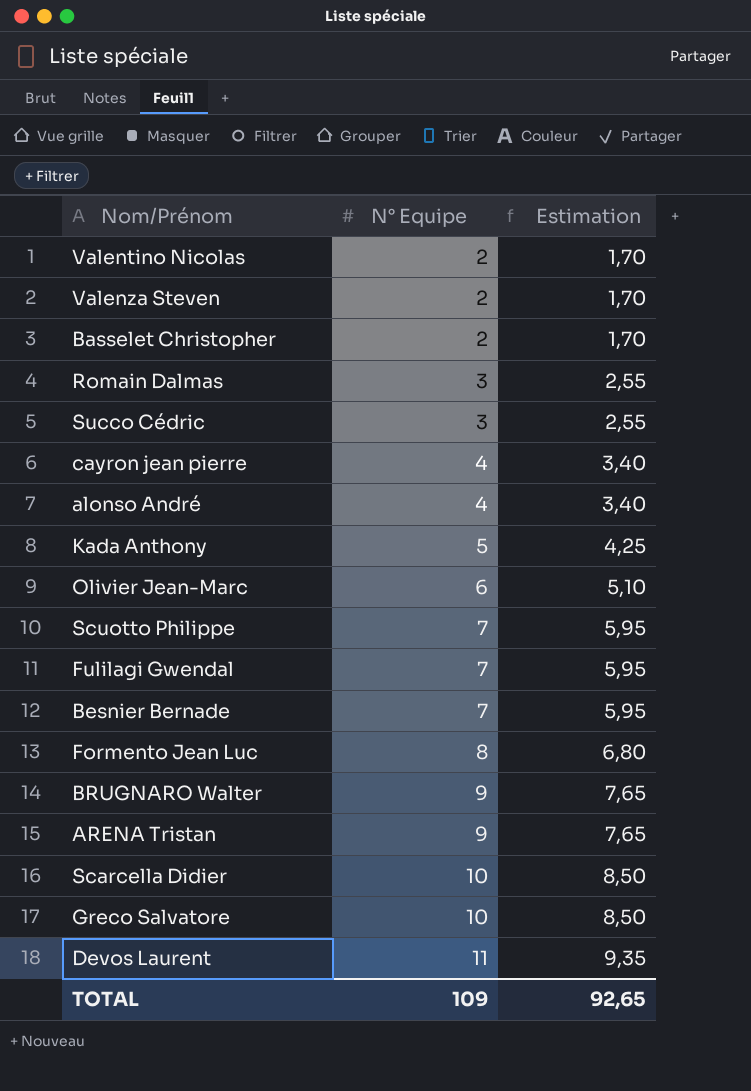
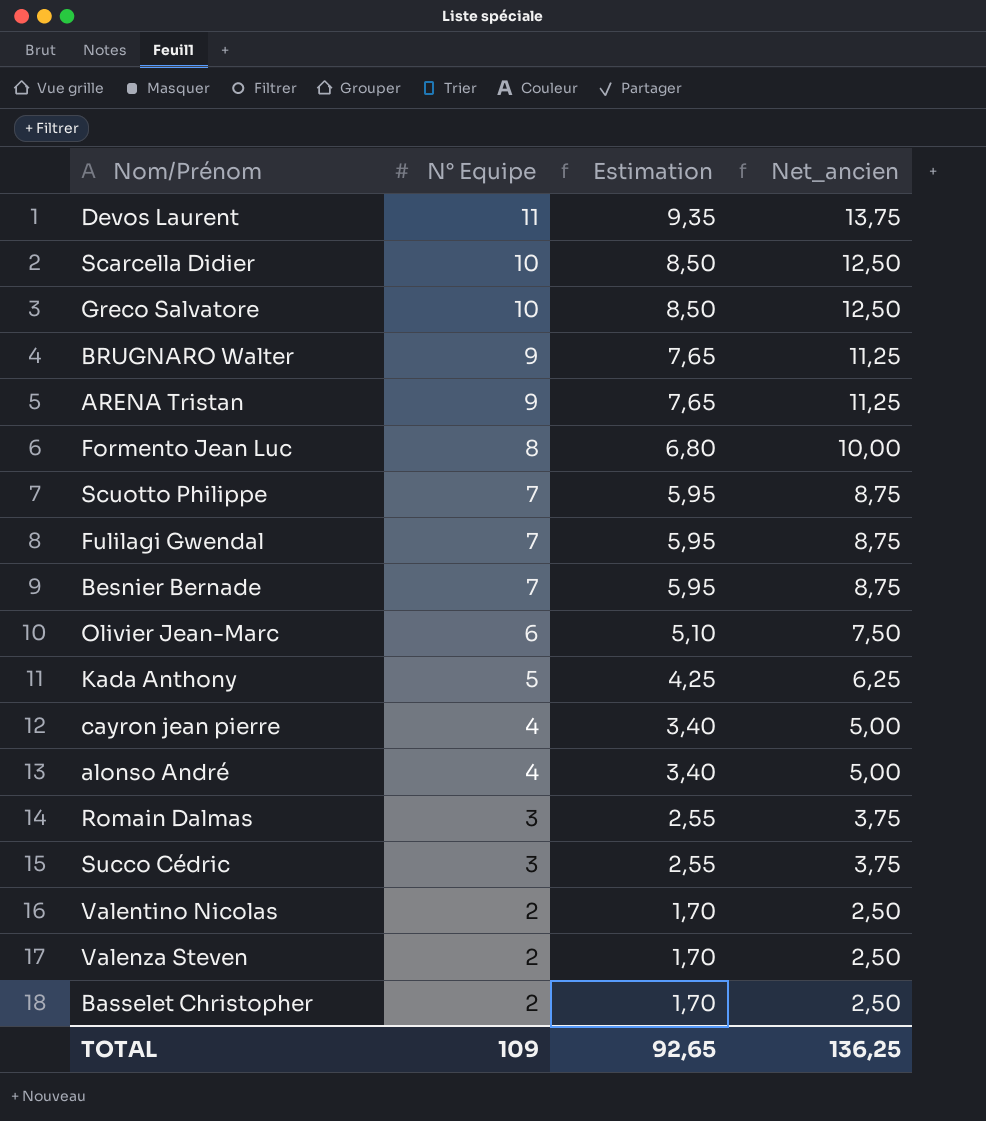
row order: N° Equipe ascending -> N° Equipe descending
column Net_ancien | formula: none -> [N° Equipe] * 1,25

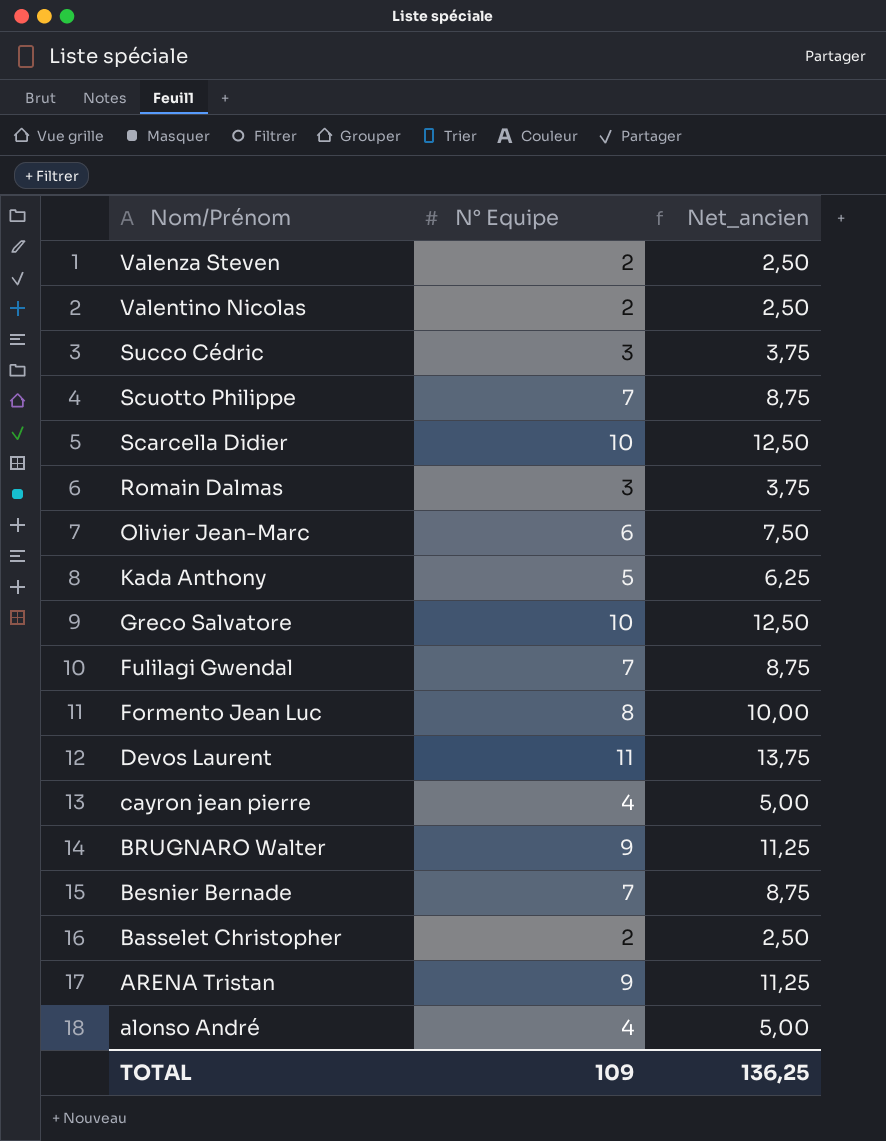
row order: N° Equipe descending -> Nom/Prénom descending
column Estimation | formula: [N° Equipe] * 0,85 -> none

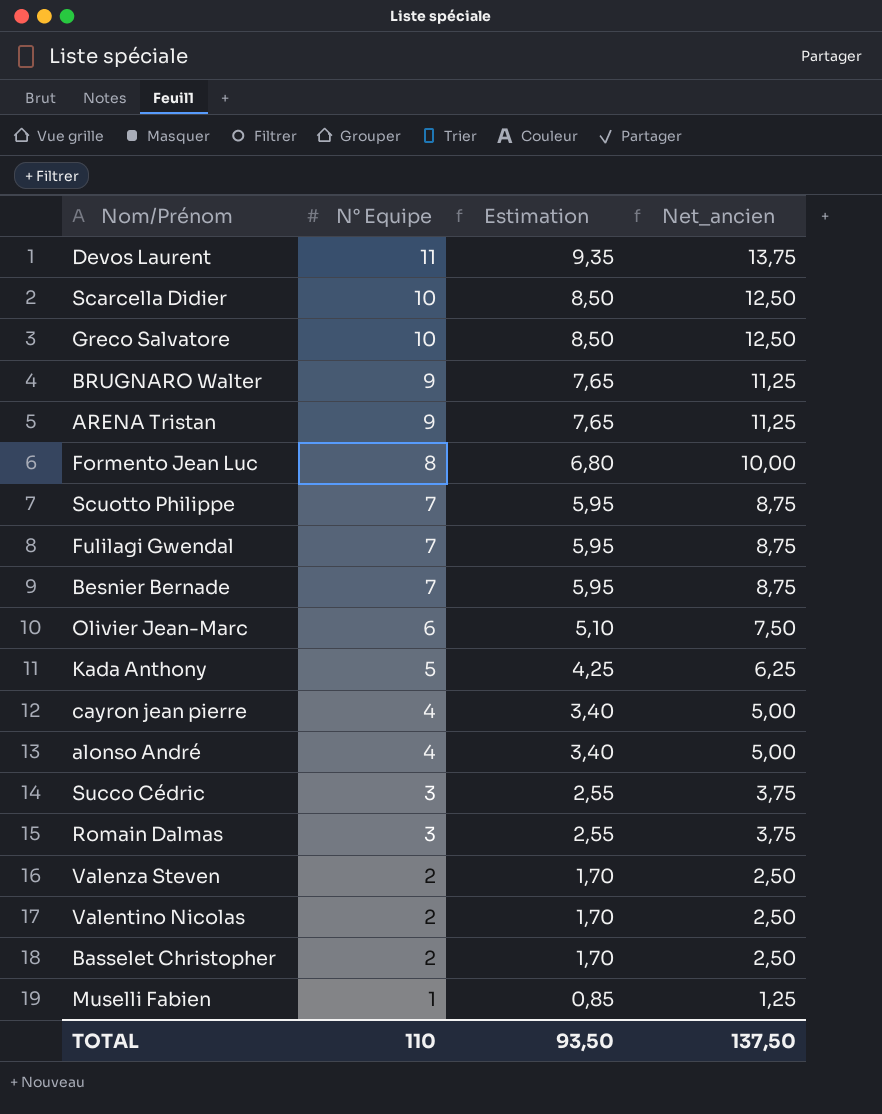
row order: Nom/Prénom descending -> N° Equipe descending
column Estimation | formula: none -> [N° Equipe] * 0,85
row Muselli Fabien: none -> 1 | 0,85 | 1,25
TOTAL | N° Equipe: 109 -> 110
TOTAL | Net_ancien: 136,25 -> 137,50

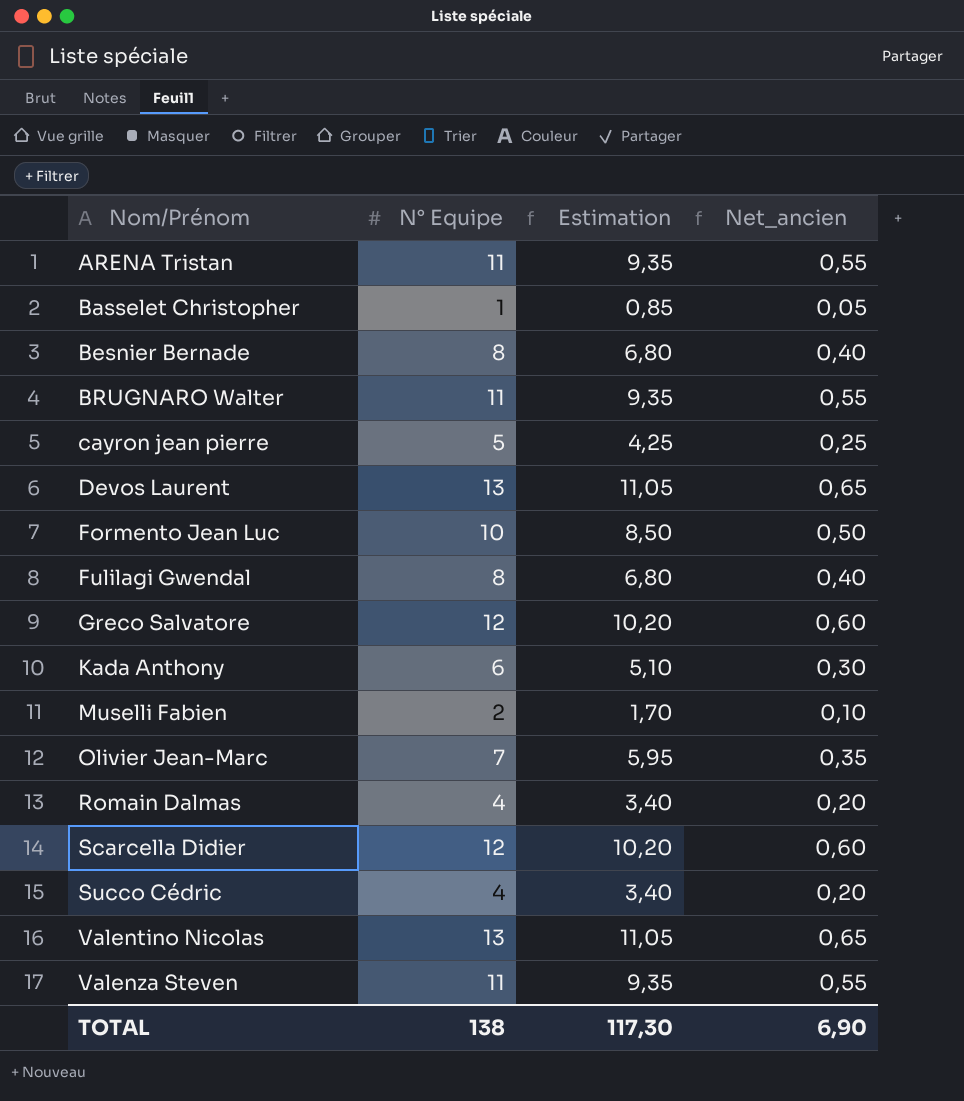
row order: N° Equipe descending -> Nom/Prénom ascending
column Net_ancien | formula: [N° Equipe] * 1,25 -> [N° Equipe] * 0,05
row Scuotto Philippe: 7 | 5,95 | 8,75 -> none
row alonso André: 4 | 3,40 | 5,00 -> none
ARENA Tristan | N° Equipe: 9 -> 11
ARENA Tristan | Estimation: 7,65 -> 9,35
Basselet Christopher | N° Equipe: 2 -> 1
Basselet Christopher | Estimation: 1,70 -> 0,85
Besnier Bernade | N° Equipe: 7 -> 8
Besnier Bernade | Estimation: 5,95 -> 6,80
BRUGNARO Walter | N° Equipe: 9 -> 11
BRUGNARO Walter | Estimation: 7,65 -> 9,35
cayron jean pierre | N° Equipe: 4 -> 5
cayron jean pierre | Estimation: 3,40 -> 4,25
Devos Laurent | N° Equipe: 11 -> 13
Devos Laurent | Estimation: 9,35 -> 11,05
Formento Jean Luc | N° Equipe: 8 -> 10
Formento Jean Luc | Estimation: 6,80 -> 8,50
Fulilagi Gwendal | N° Equipe: 7 -> 8
Fulilagi Gwendal | Estimation: 5,95 -> 6,80
Greco Salvatore | N° Equipe: 10 -> 12
Greco Salvatore | Estimation: 8,50 -> 10,20
Kada Anthony | N° Equipe: 5 -> 6
Kada Anthony | Estimation: 4,25 -> 5,10
Muselli Fabien | N° Equipe: 1 -> 2
Muselli Fabien | Estimation: 0,85 -> 1,70
Olivier Jean-Marc | N° Equipe: 6 -> 7
Olivier Jean-Marc | Estimation: 5,10 -> 5,95
Romain Dalmas | N° Equipe: 3 -> 4
Romain Dalmas | Estimation: 2,55 -> 3,40
Scarcella Didier | N° Equipe: 10 -> 12
Scarcella Didier | Estimation: 8,50 -> 10,20
Succo Cédric | N° Equipe: 3 -> 4
Succo Cédric | Estimation: 2,55 -> 3,40
Valentino Nicolas | N° Equipe: 2 -> 13
Valentino Nicolas | Estimation: 1,70 -> 11,05
Valenza Steven | N° Equipe: 2 -> 11
Valenza Steven | Estimation: 1,70 -> 9,35
TOTAL | N° Equipe: 110 -> 138
TOTAL | Estimation: 93,50 -> 117,30
TOTAL | Net_ancien: 137,50 -> 6,90

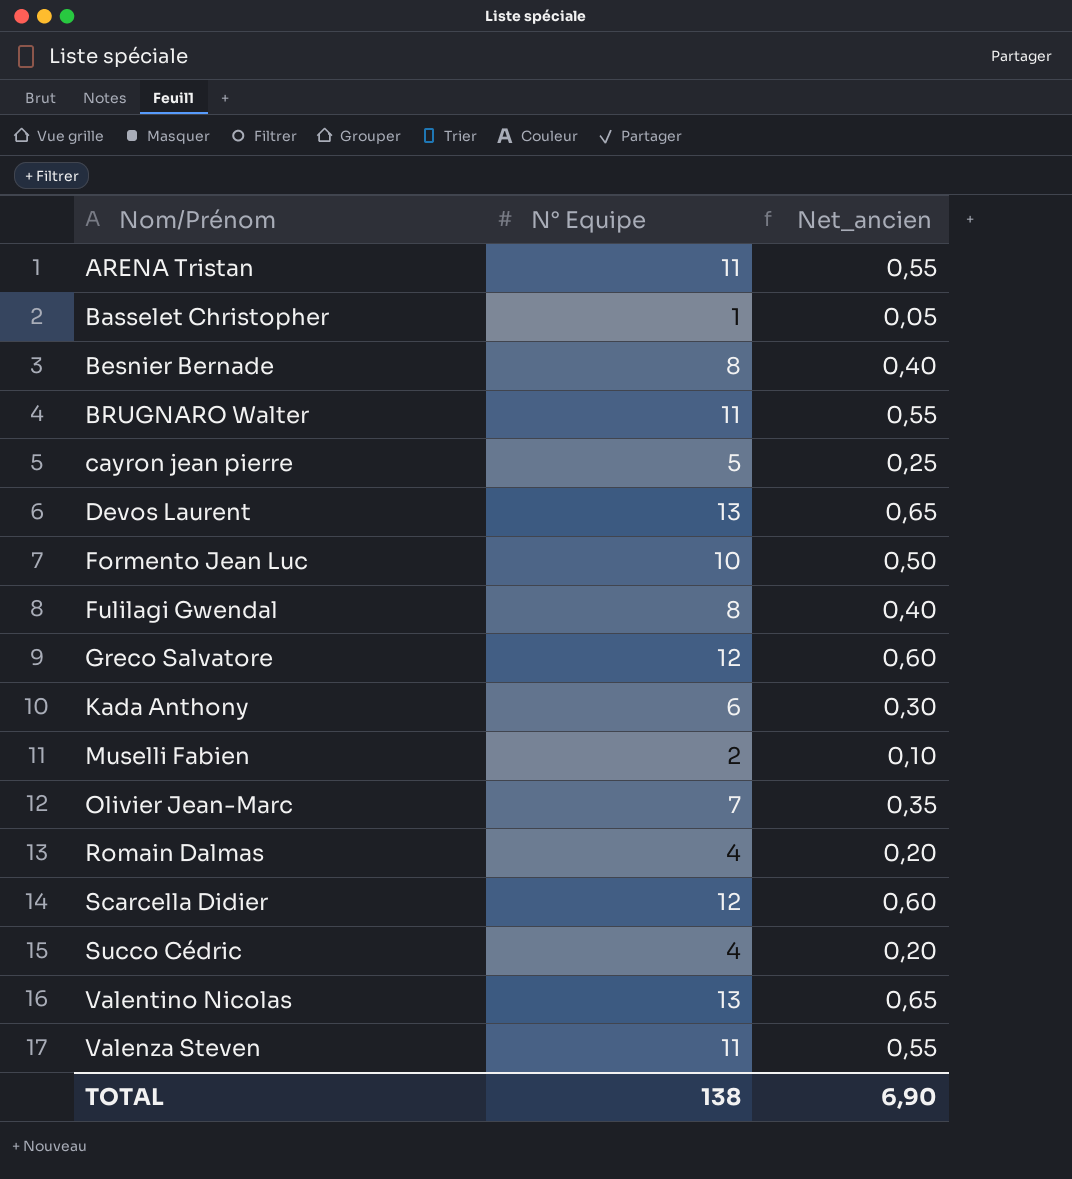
column Estimation | formula: [N° Equipe] * 0,85 -> none

